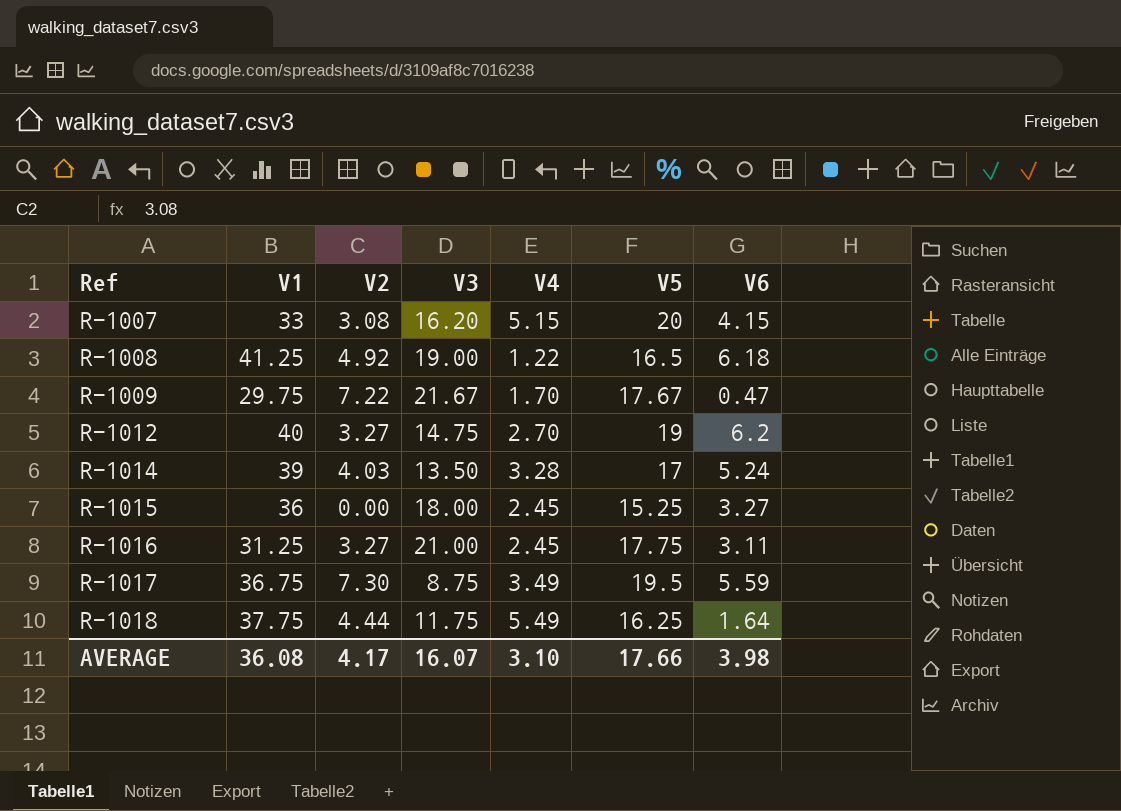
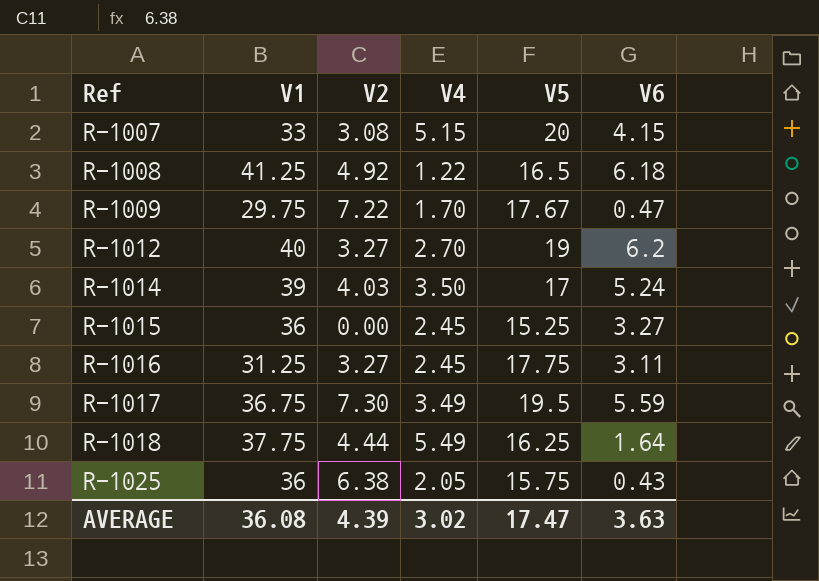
column V3 | position: 4 -> none
R-1014 | V4: 3.28 -> 3.50
row R-1025: none -> 36 | 6.38 | 2.05 | 15.75 | 0.43
AVERAGE | V2: 4.17 -> 4.39
AVERAGE | V4: 3.10 -> 3.02
AVERAGE | V5: 17.66 -> 17.47
AVERAGE | V6: 3.98 -> 3.63

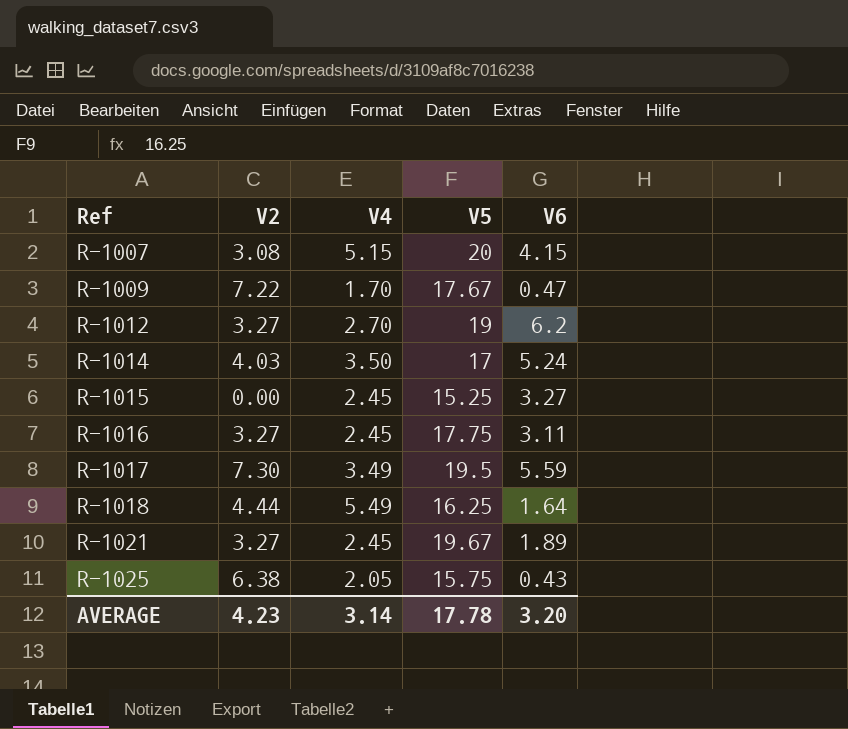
column V1 | position: 2 -> none
row R-1008: 41.25 | 4.92 | 1.22 | 16.5 | 6.18 -> none
row R-1021: none -> 3.27 | 2.45 | 19.67 | 1.89
AVERAGE | V2: 4.39 -> 4.23
AVERAGE | V4: 3.02 -> 3.14
AVERAGE | V5: 17.47 -> 17.78
AVERAGE | V6: 3.63 -> 3.20

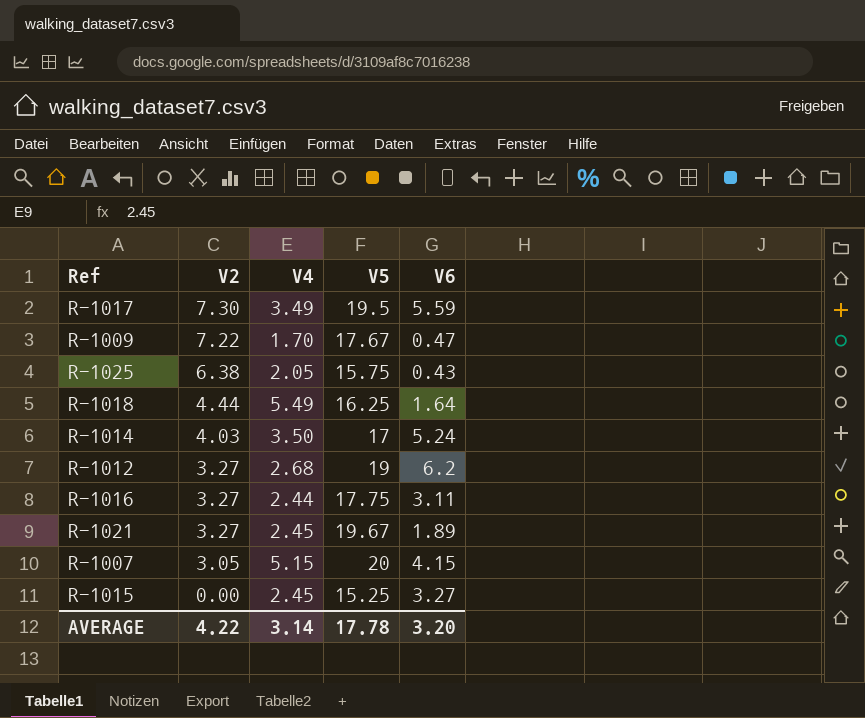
row order: Ref ascending -> V2 descending
R-1012 | V4: 2.70 -> 2.68
R-1016 | V4: 2.45 -> 2.44
R-1007 | V2: 3.08 -> 3.05
AVERAGE | V2: 4.23 -> 4.22

